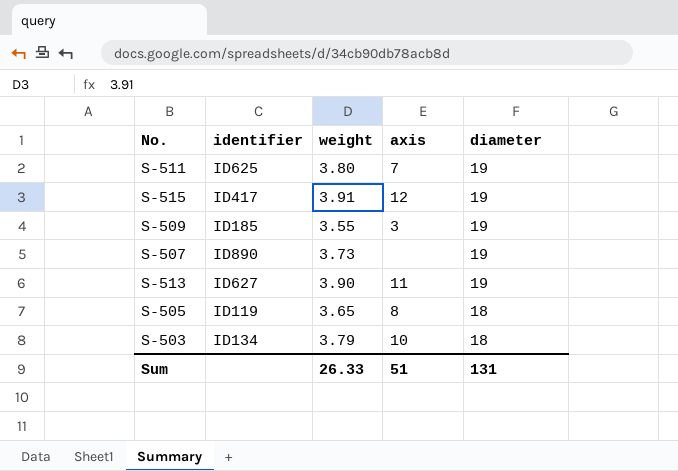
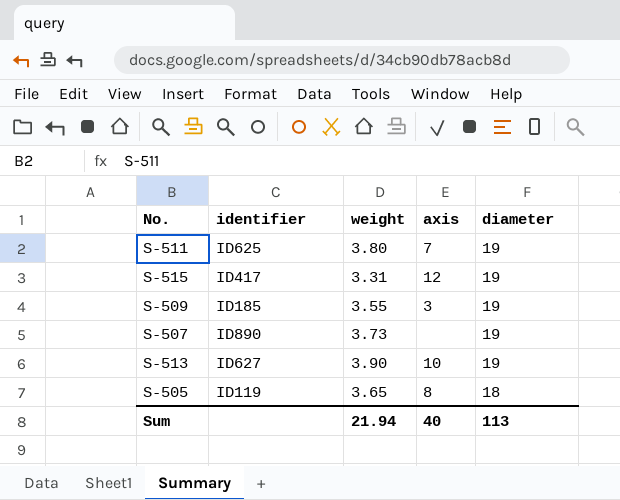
row S-503: ID134 | 3.79 | 10 | 18 -> none
S-515 | weight: 3.91 -> 3.31
S-513 | axis: 11 -> 10
Sum | weight: 26.33 -> 21.94
Sum | axis: 51 -> 40
Sum | diameter: 131 -> 113

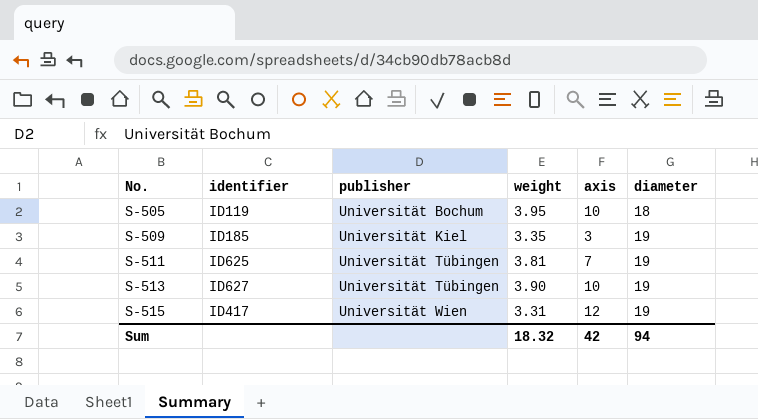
row order: diameter descending -> No. ascending
column publisher | position: none -> 3
row S-507: ID890 | 3.73 | none | 19 -> none
S-505 | weight: 3.65 -> 3.95
S-505 | axis: 8 -> 10
S-509 | weight: 3.55 -> 3.35
S-511 | weight: 3.80 -> 3.81
Sum | weight: 21.94 -> 18.32
Sum | axis: 40 -> 42
Sum | diameter: 113 -> 94

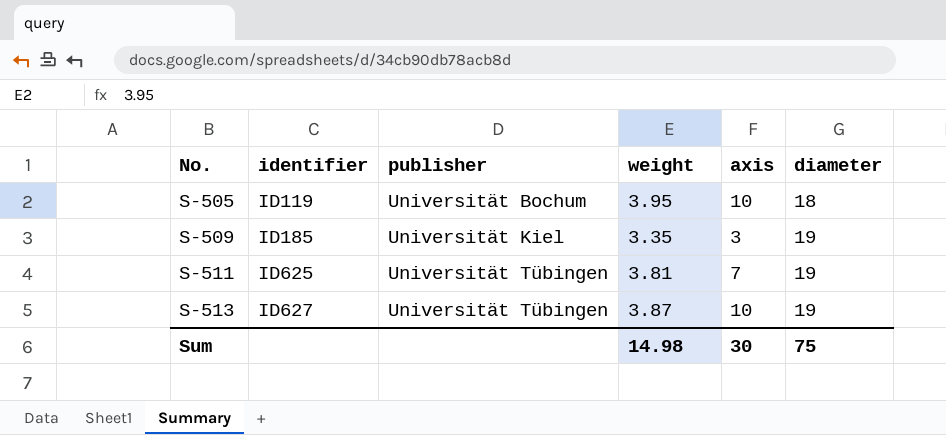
row S-515: ID417 | Universität Wien | 3.31 | 12 | 19 -> none
S-513 | weight: 3.90 -> 3.87
Sum | weight: 18.32 -> 14.98
Sum | axis: 42 -> 30
Sum | diameter: 94 -> 75

